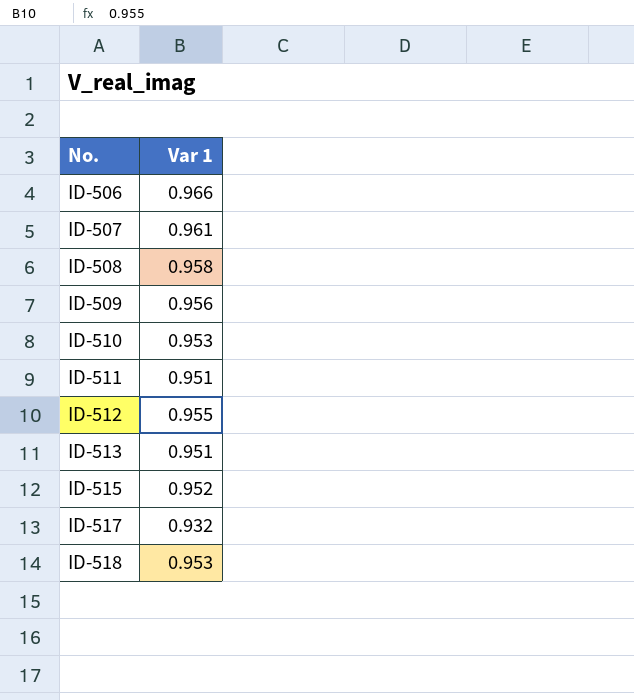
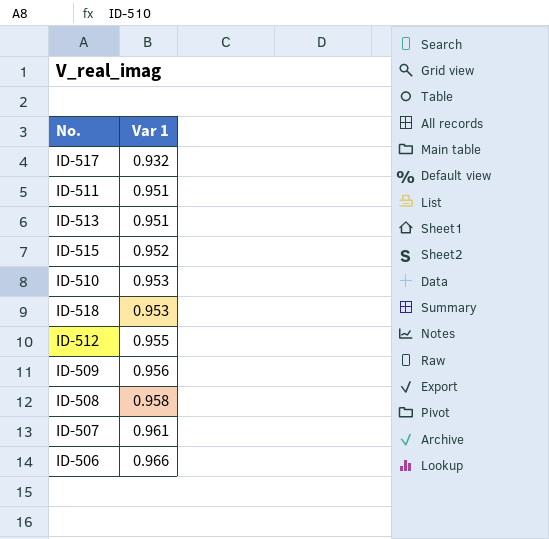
row order: No. ascending -> Var 1 ascending

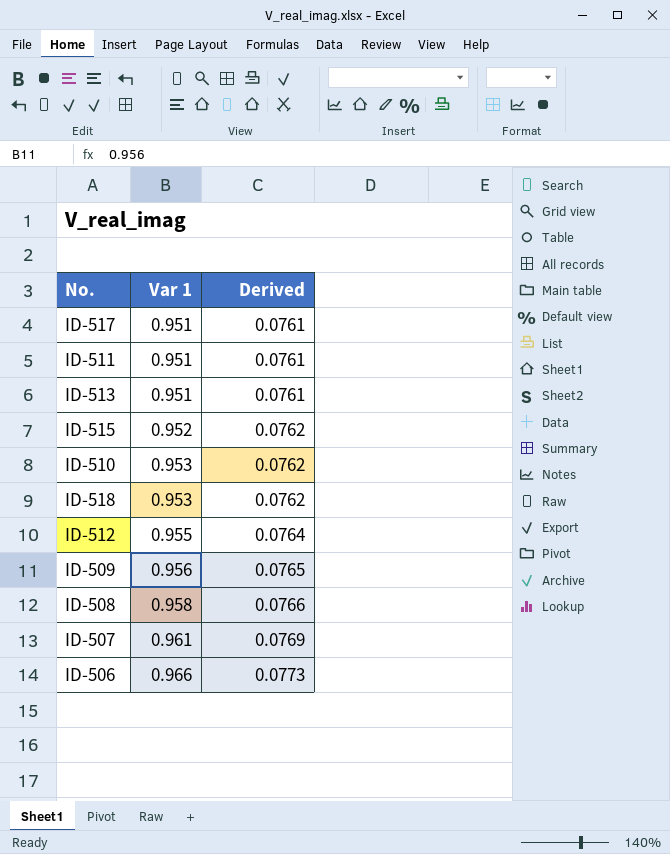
column Derived | formula: none -> [Var 1] * 0.08
ID-517 | Var 1: 0.932 -> 0.951

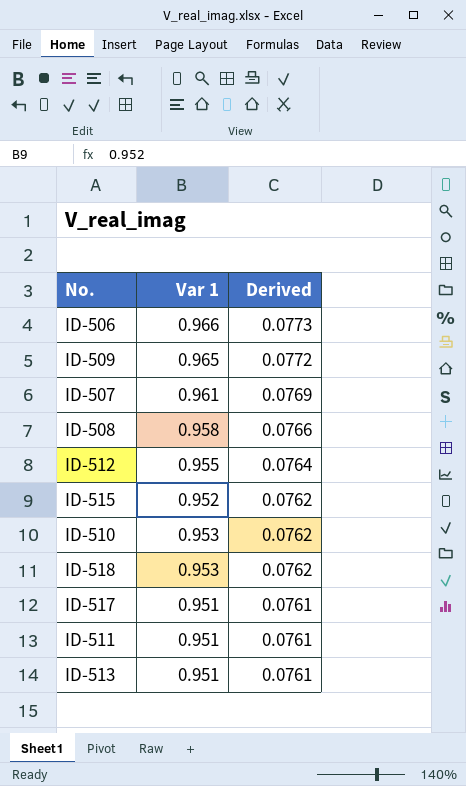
row order: Var 1 ascending -> Derived descending
ID-509 | Var 1: 0.956 -> 0.965
ID-509 | Derived: 0.0765 -> 0.0772

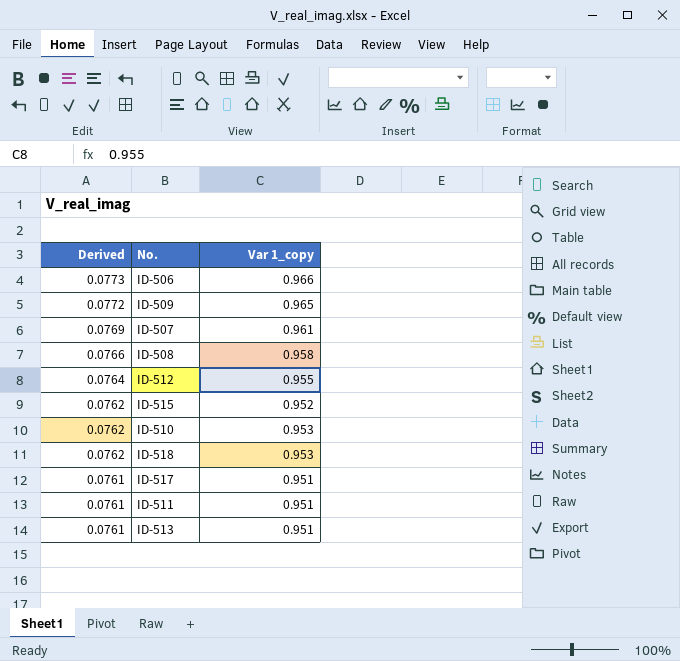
column Derived | position: 3 -> 1
column name: Var 1 -> Var 1_copy

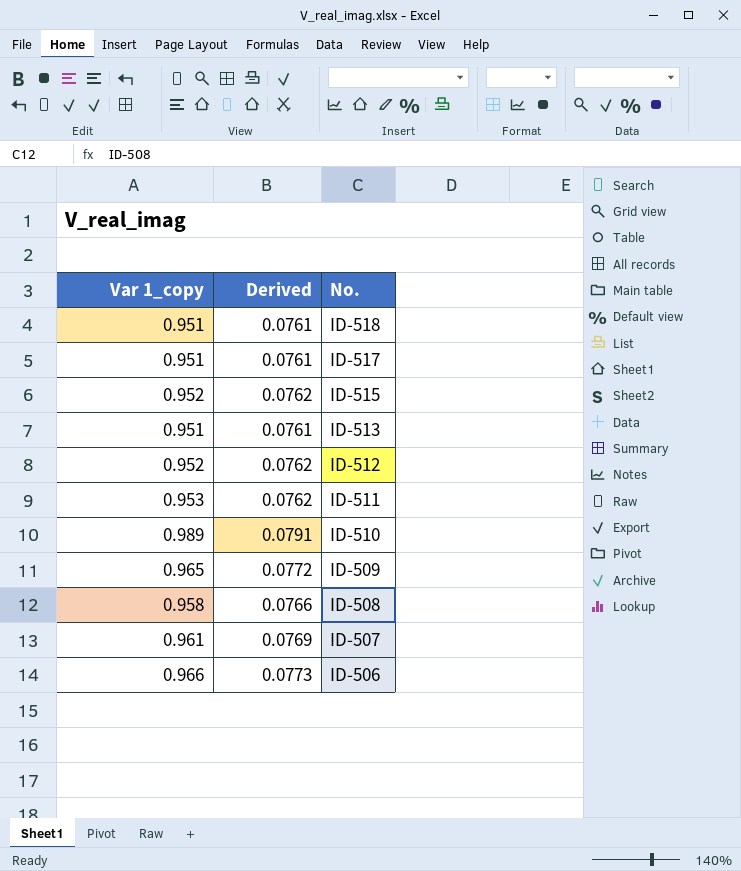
row order: Derived descending -> No. descending
column Var 1_copy | position: 3 -> 1
ID-518 | Var 1_copy: 0.953 -> 0.951
ID-518 | Derived: 0.0762 -> 0.0761
ID-512 | Var 1_copy: 0.955 -> 0.952
ID-512 | Derived: 0.0764 -> 0.0762
ID-511 | Var 1_copy: 0.951 -> 0.953
ID-511 | Derived: 0.0761 -> 0.0762
ID-510 | Var 1_copy: 0.953 -> 0.989
ID-510 | Derived: 0.0762 -> 0.0791

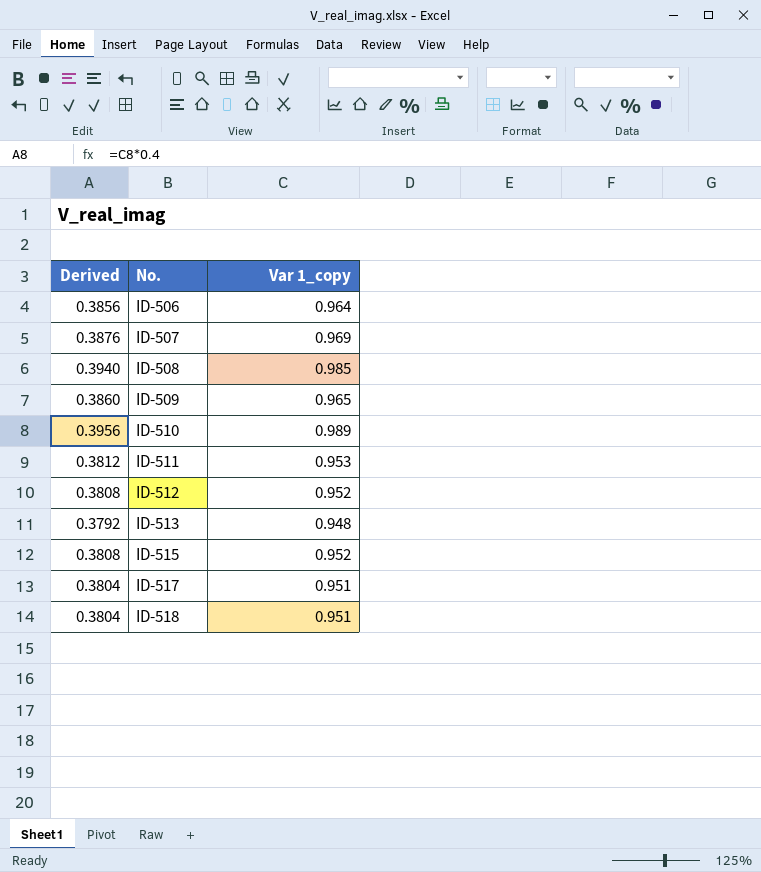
row order: No. descending -> No. ascending
column Derived | formula: [Var 1_copy] * 0.08 -> [Var 1_copy] * 0.4
column Var 1_copy | position: 1 -> 3
ID-506 | Var 1_copy: 0.966 -> 0.964
ID-507 | Var 1_copy: 0.961 -> 0.969
ID-508 | Var 1_copy: 0.958 -> 0.985
ID-513 | Var 1_copy: 0.951 -> 0.948

